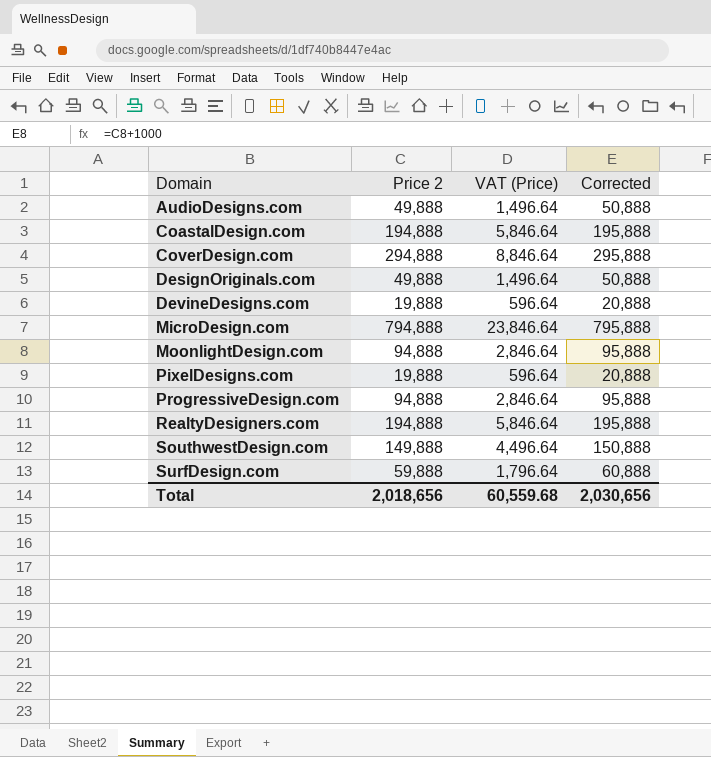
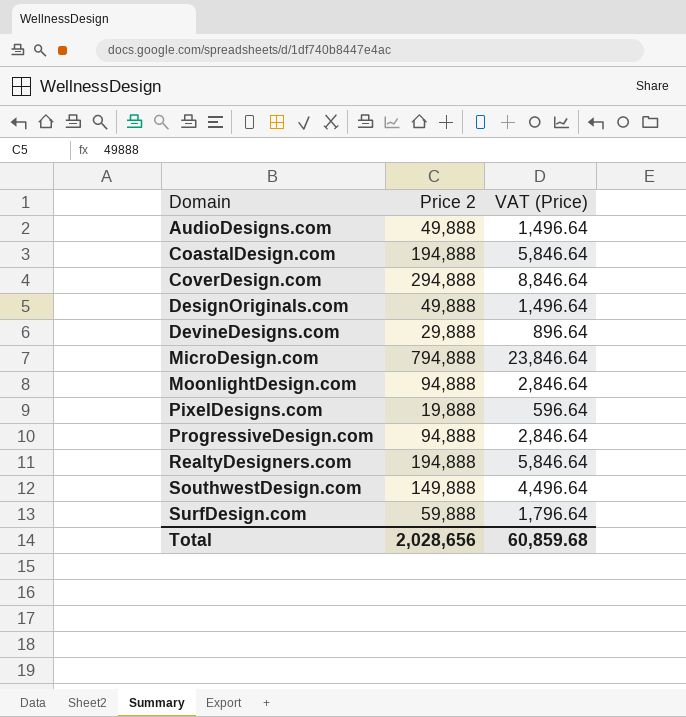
column Corrected | formula: [Price 2] + 1000 -> none
DevineDesigns.com | Price 2: 19,888 -> 29,888
DevineDesigns.com | VAT (Price): 596.64 -> 896.64
Total | Price 2: 2,018,656 -> 2,028,656
Total | VAT (Price): 60,559.68 -> 60,859.68

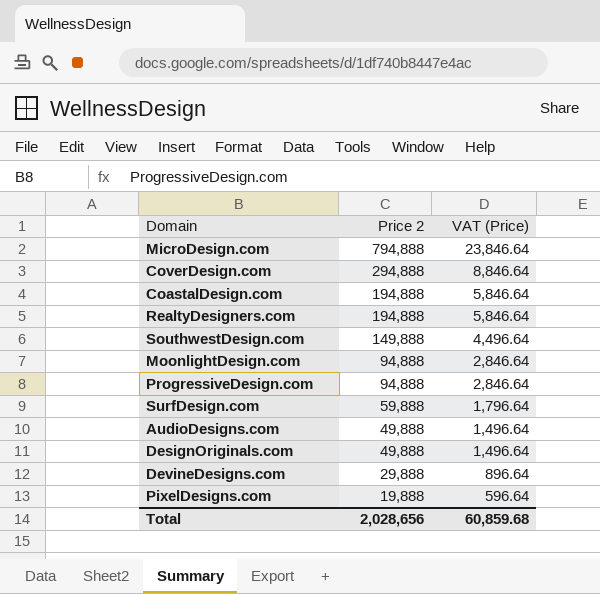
row order: Domain ascending -> Price 2 descending

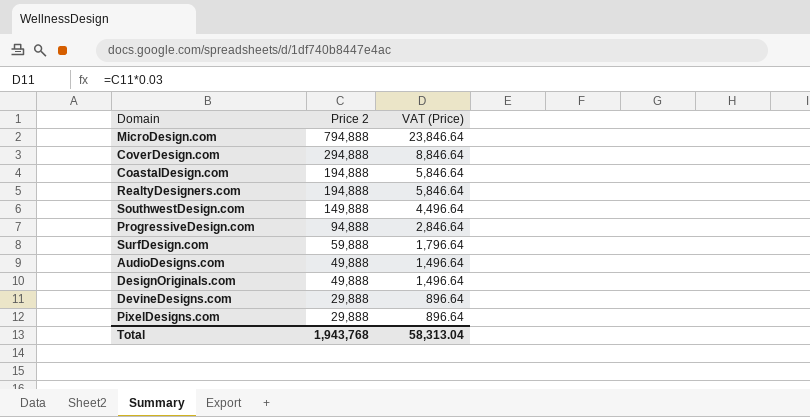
row MoonlightDesign.com: 94,888 | 2,846.64 -> none
PixelDesigns.com | Price 2: 19,888 -> 29,888
PixelDesigns.com | VAT (Price): 596.64 -> 896.64
Total | Price 2: 2,028,656 -> 1,943,768
Total | VAT (Price): 60,859.68 -> 58,313.04

